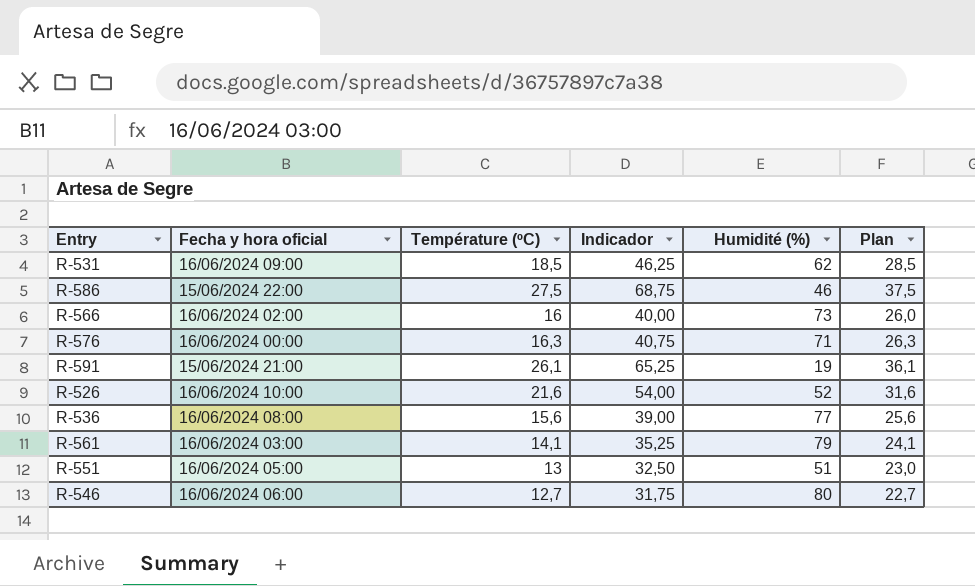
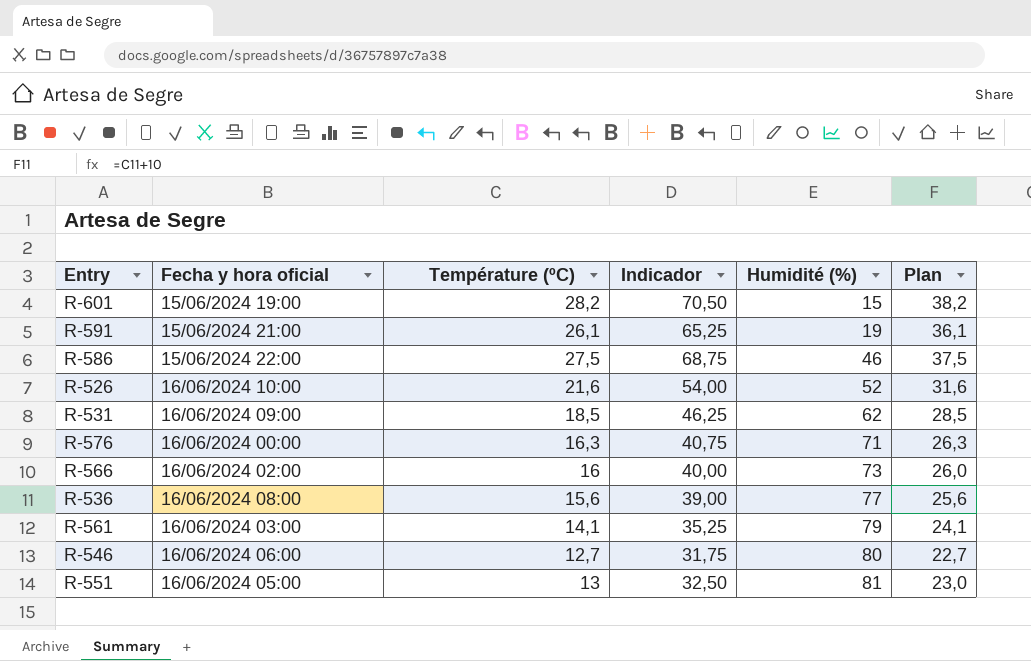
row order: none -> Humidité (%) ascending
row R-601: none -> 15/06/2024 19:00 | 28,2 | 70,50 | 15 | 38,2
R-551 | Humidité (%): 51 -> 81

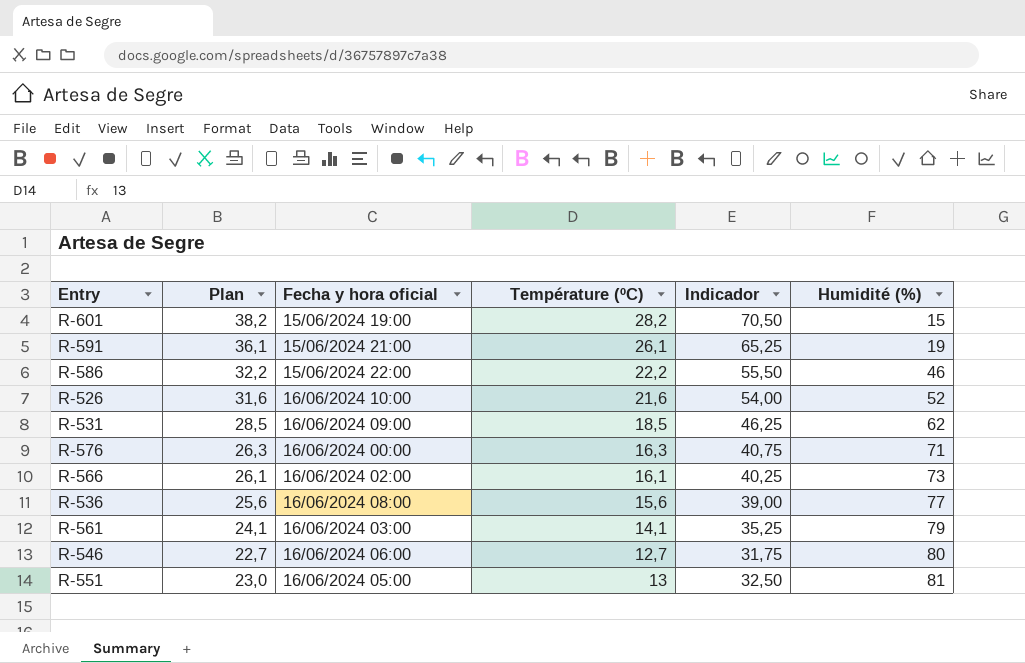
column Plan | position: 6 -> 2
R-586 | Plan: 37,5 -> 32,2
R-586 | Température (ºC): 27,5 -> 22,2
R-586 | Indicador: 68,75 -> 55,50
R-566 | Plan: 26,0 -> 26,1
R-566 | Température (ºC): 16 -> 16,1
R-566 | Indicador: 40,00 -> 40,25

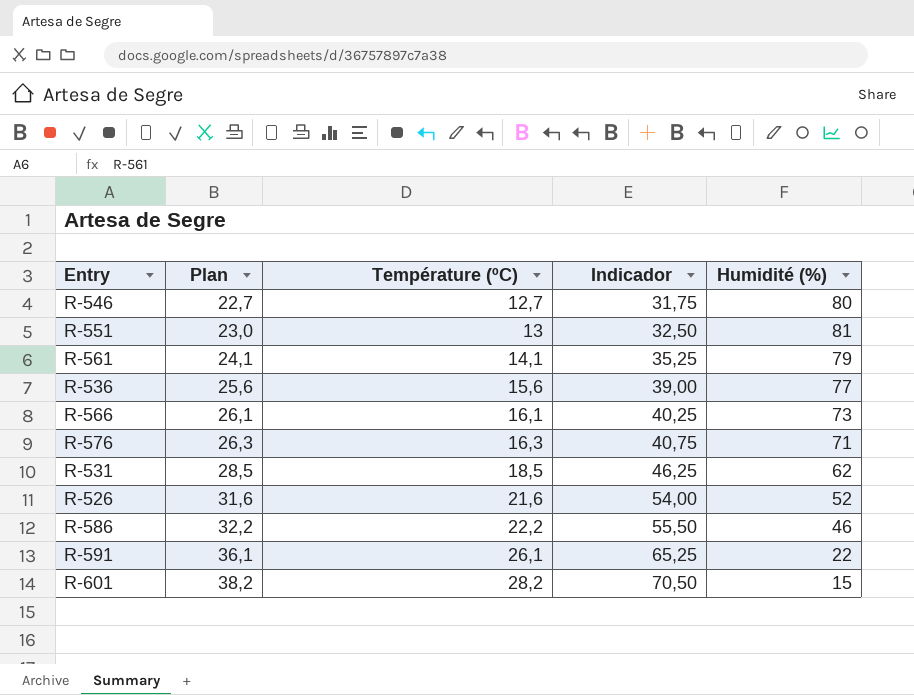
row order: Humidité (%) ascending -> Plan ascending
column Fecha y hora oficial | position: 3 -> none
R-591 | Humidité (%): 19 -> 22

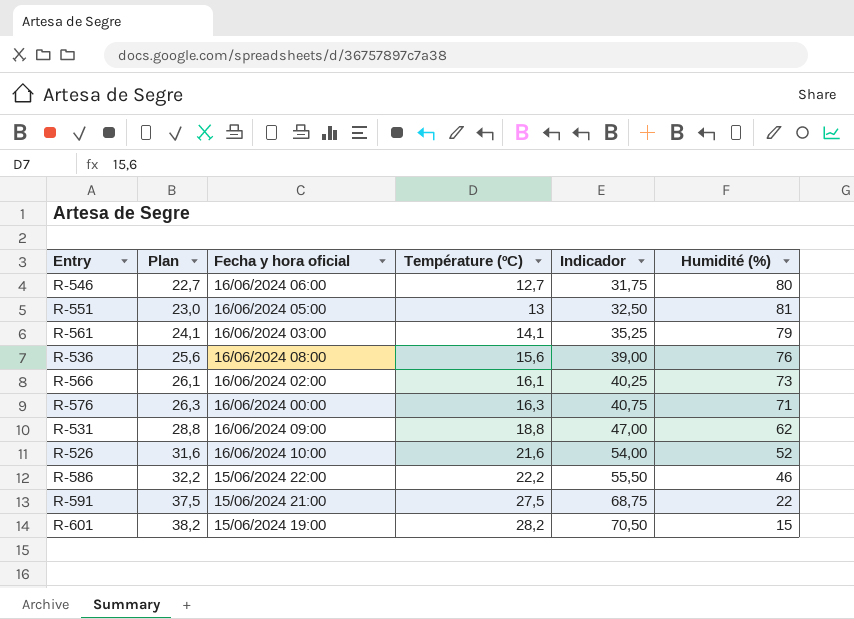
column Fecha y hora oficial | position: none -> 3
R-536 | Humidité (%): 77 -> 76
R-531 | Plan: 28,5 -> 28,8
R-531 | Température (ºC): 18,5 -> 18,8
R-531 | Indicador: 46,25 -> 47,00
R-591 | Plan: 36,1 -> 37,5
R-591 | Température (ºC): 26,1 -> 27,5
R-591 | Indicador: 65,25 -> 68,75

